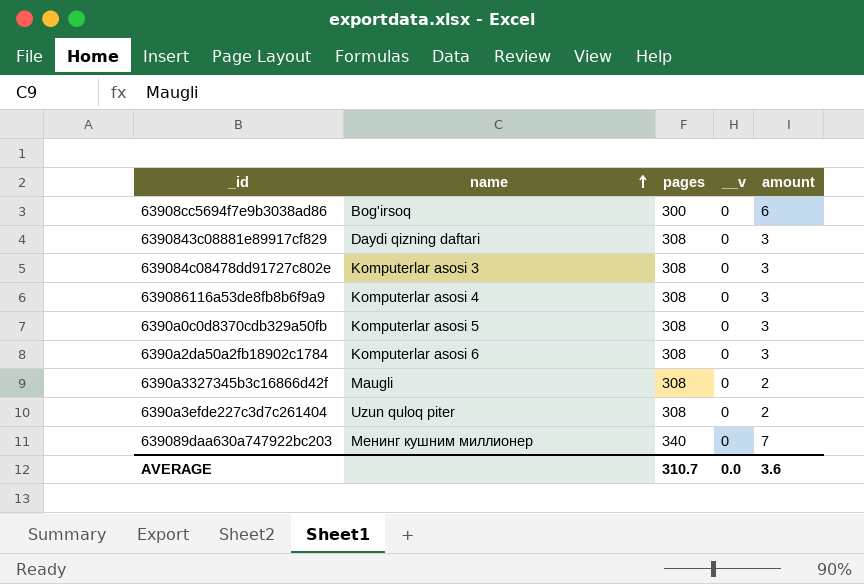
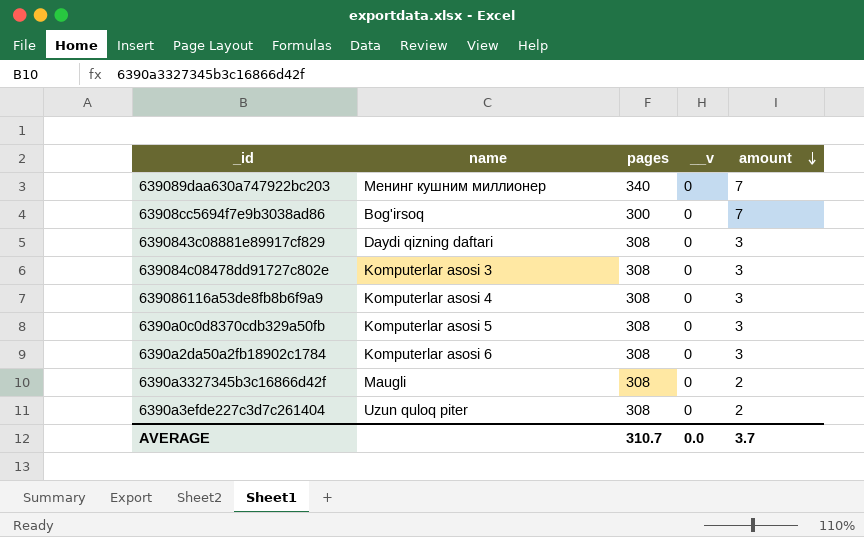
row order: name ascending -> amount descending
63908cc5694f7e9b3038ad86 | amount: 6 -> 7
AVERAGE | amount: 3.6 -> 3.7

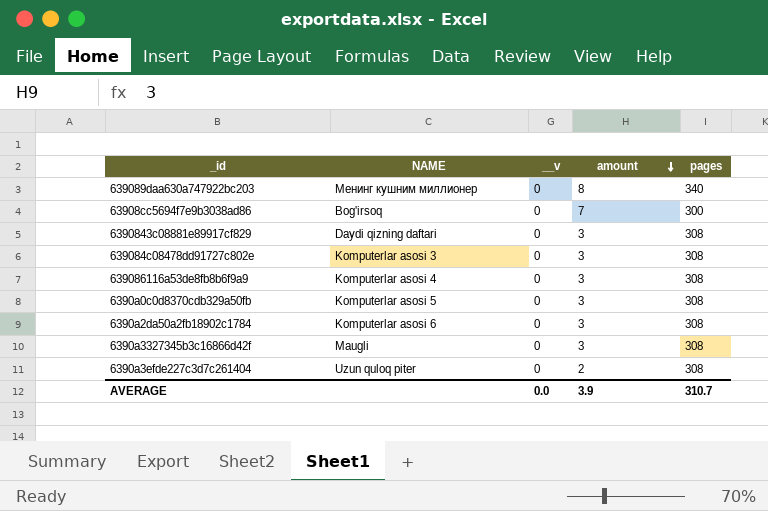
column name: name -> NAME
column pages | position: 3 -> 5
639089daa630a747922bc203 | amount: 7 -> 8
6390a3327345b3c16866d42f | amount: 2 -> 3
AVERAGE | amount: 3.7 -> 3.9

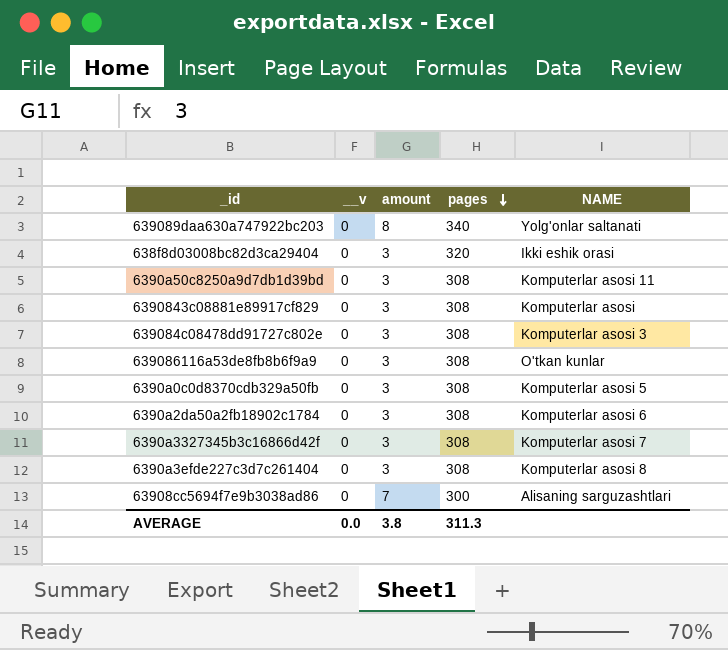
row order: amount descending -> pages descending
column NAME | position: 2 -> 5
639089daa630a747922bc203 | NAME: Менинг кушним миллионер -> Yolg'onlar saltanati
row 638f8d03008bc82d3ca29404: none -> 0 | 3 | 320 | Ikki eshik orasi
row 6390a50c8250a9d7db1d39bd: none -> 0 | 3 | 308 | Komputerlar asosi 11
6390843c08881e89917cf829 | NAME: Daydi qizning daftari -> Komputerlar asosi
639086116a53de8fb8b6f9a9 | NAME: Komputerlar asosi 4 -> O'tkan kunlar
6390a3327345b3c16866d42f | NAME: Maugli -> Komputerlar asosi 7
6390a3efde227c3d7c261404 | amount: 2 -> 3
6390a3efde227c3d7c261404 | NAME: Uzun quloq piter -> Komputerlar asosi 8
63908cc5694f7e9b3038ad86 | NAME: Bog'irsoq -> Alisaning sarguzashtlari
AVERAGE | amount: 3.9 -> 3.8
AVERAGE | pages: 310.7 -> 311.3

